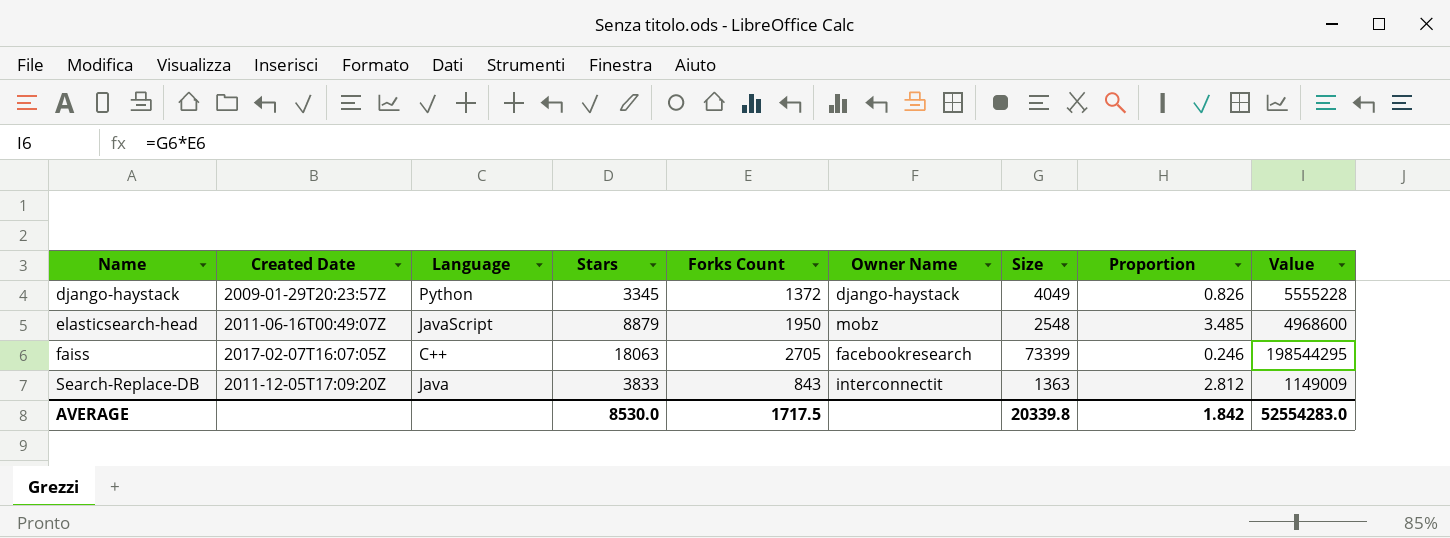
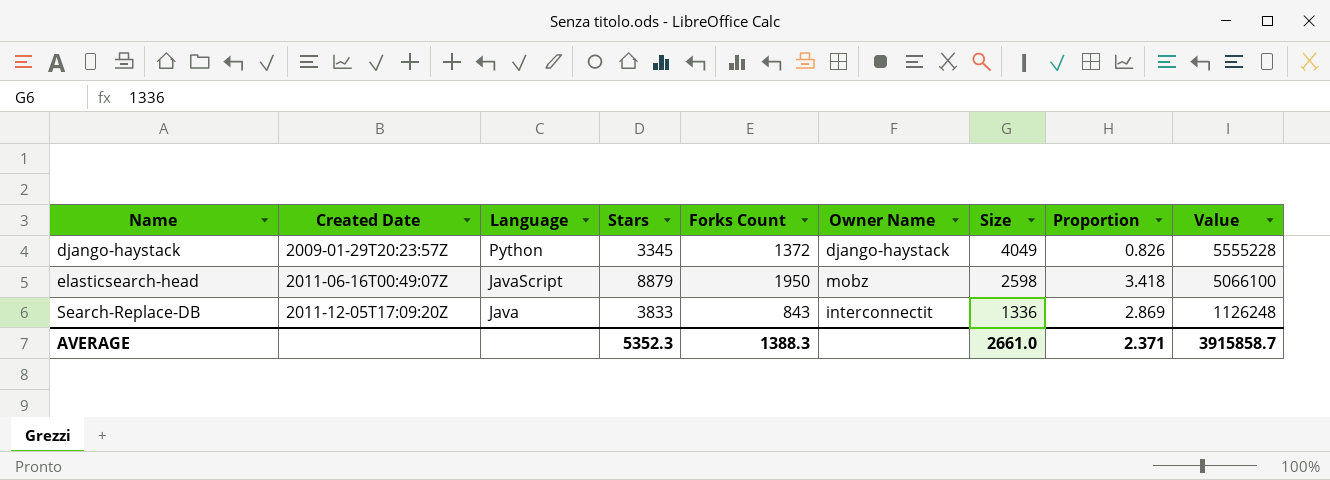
row faiss: 2017-02-07T16:07:05Z | C++ | 18063 | 2705 | facebookresearch | 73399 | 0.246 | 198544295 -> none
elasticsearch-head | Size: 2548 -> 2598
elasticsearch-head | Proportion: 3.485 -> 3.418
elasticsearch-head | Value: 4968600 -> 5066100
Search-Replace-DB | Size: 1363 -> 1336
Search-Replace-DB | Proportion: 2.812 -> 2.869
Search-Replace-DB | Value: 1149009 -> 1126248
AVERAGE | Stars: 8530.0 -> 5352.3
AVERAGE | Forks Count: 1717.5 -> 1388.3
AVERAGE | Size: 20339.8 -> 2661.0
AVERAGE | Proportion: 1.842 -> 2.371
AVERAGE | Value: 52554283.0 -> 3915858.7

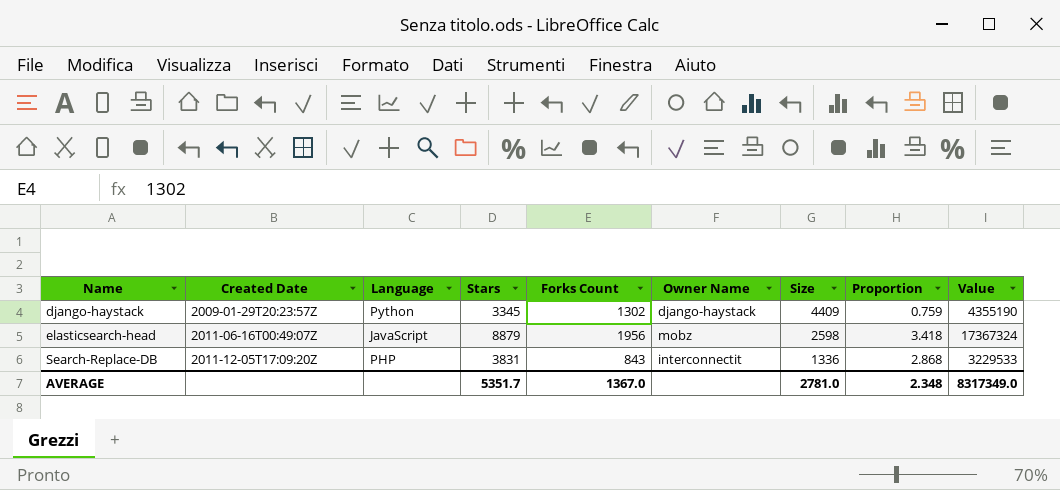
column Value | formula: [Forks Count] * [Size] -> [Stars] * [Forks Count]
django-haystack | Forks Count: 1372 -> 1302
django-haystack | Size: 4049 -> 4409
django-haystack | Proportion: 0.826 -> 0.759
elasticsearch-head | Forks Count: 1950 -> 1956
Search-Replace-DB | Language: Java -> PHP
Search-Replace-DB | Stars: 3833 -> 3831
Search-Replace-DB | Proportion: 2.869 -> 2.868
AVERAGE | Stars: 5352.3 -> 5351.7
AVERAGE | Forks Count: 1388.3 -> 1367.0
AVERAGE | Size: 2661.0 -> 2781.0
AVERAGE | Proportion: 2.371 -> 2.348
AVERAGE | Value: 3915858.7 -> 8317349.0

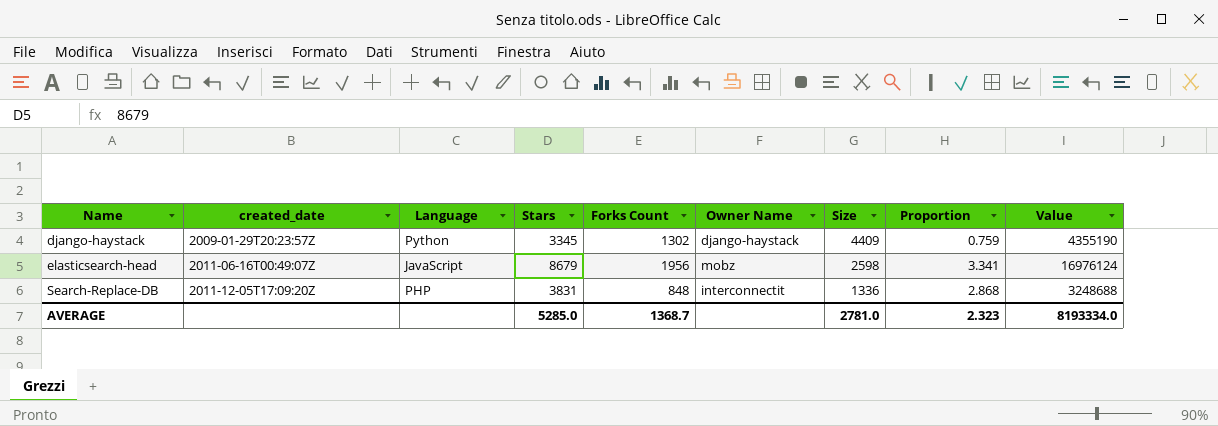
column name: Created Date -> created_date
elasticsearch-head | Stars: 8879 -> 8679
elasticsearch-head | Proportion: 3.418 -> 3.341
elasticsearch-head | Value: 17367324 -> 16976124
Search-Replace-DB | Forks Count: 843 -> 848
Search-Replace-DB | Value: 3229533 -> 3248688
AVERAGE | Stars: 5351.7 -> 5285.0
AVERAGE | Forks Count: 1367.0 -> 1368.7
AVERAGE | Proportion: 2.348 -> 2.323
AVERAGE | Value: 8317349.0 -> 8193334.0

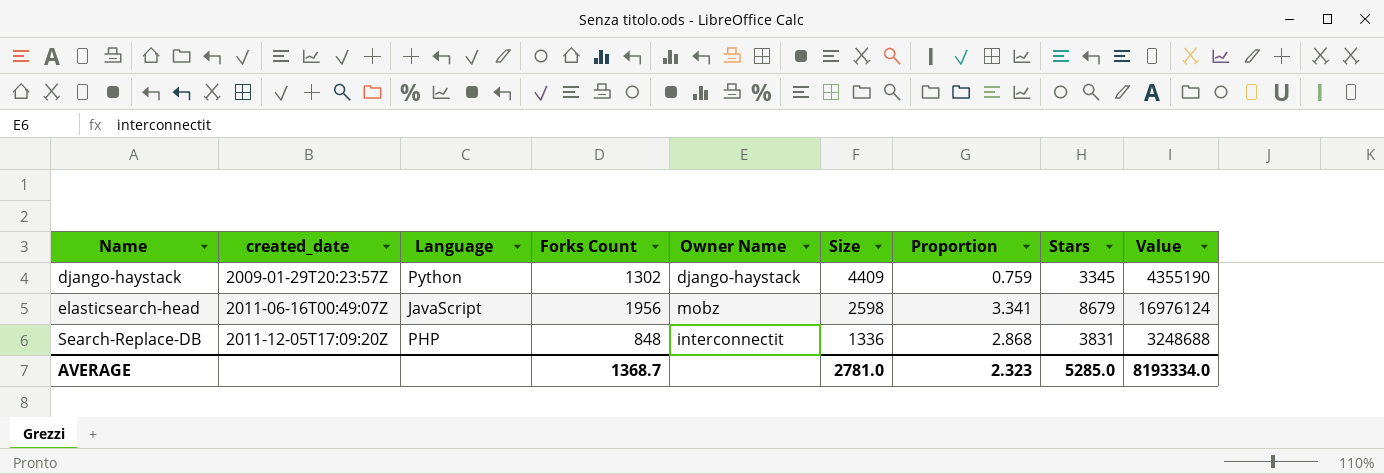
column Stars | position: 4 -> 8

